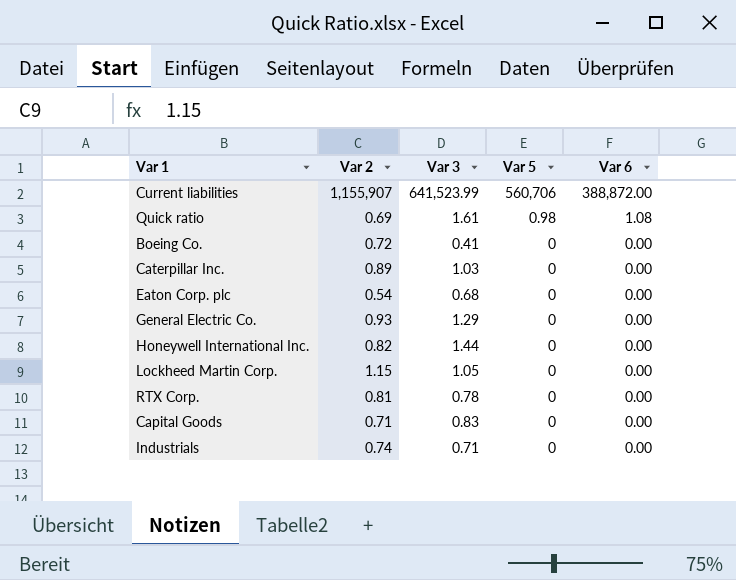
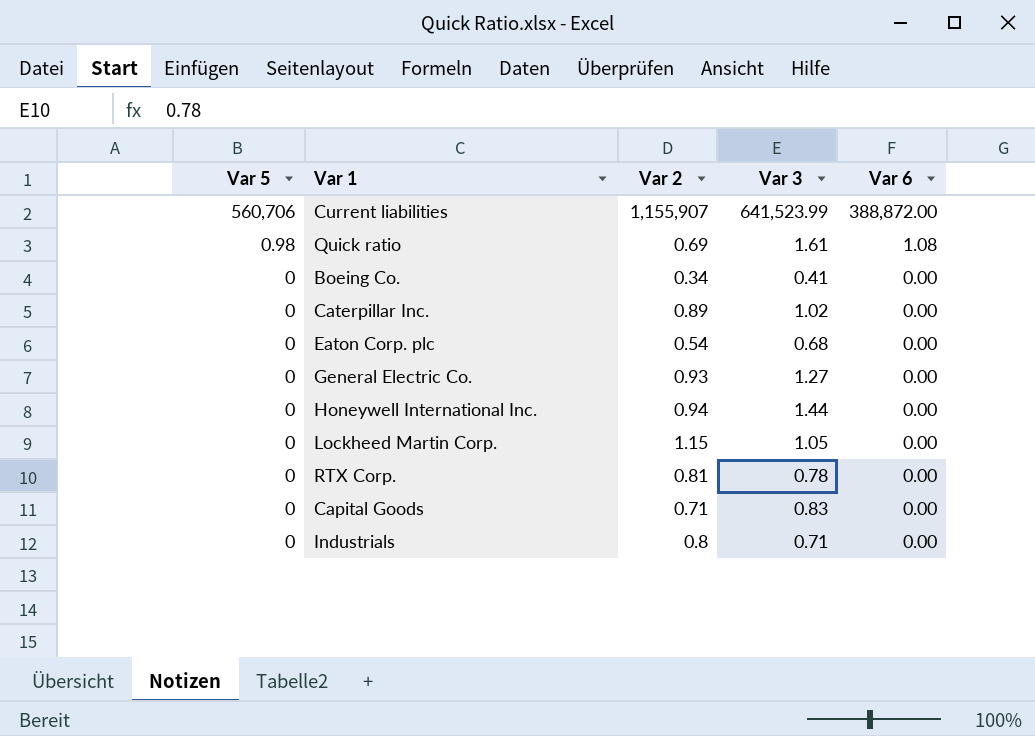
column Var 5 | position: 4 -> 1
Boeing Co. | Var 2: 0.72 -> 0.34
Caterpillar Inc. | Var 3: 1.03 -> 1.02
General Electric Co. | Var 3: 1.29 -> 1.27
Honeywell International Inc. | Var 2: 0.82 -> 0.94
Industrials | Var 2: 0.74 -> 0.8

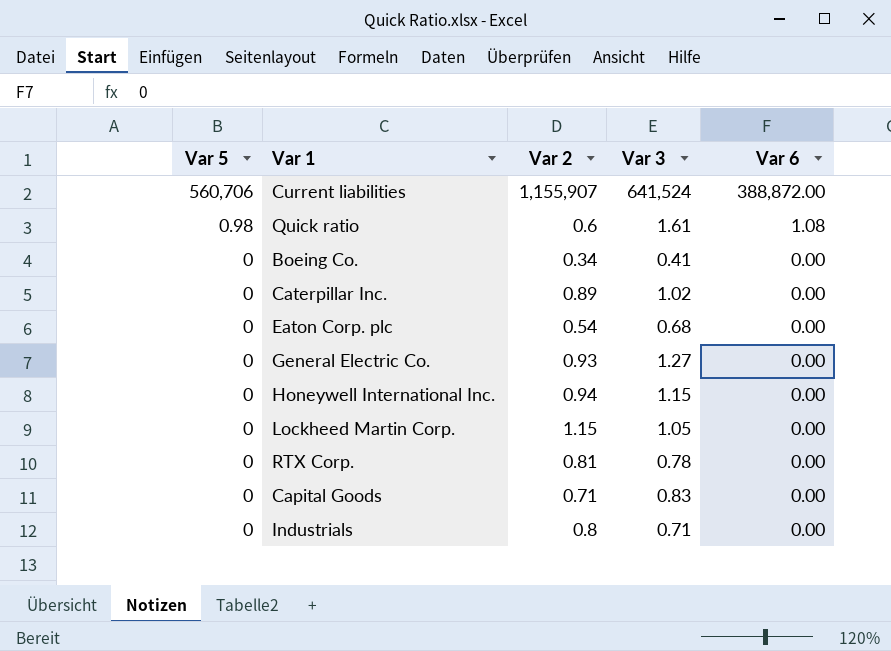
Current liabilities | Var 3: 641,523.99 -> 641,524
Quick ratio | Var 2: 0.69 -> 0.6
Honeywell International Inc. | Var 3: 1.44 -> 1.15

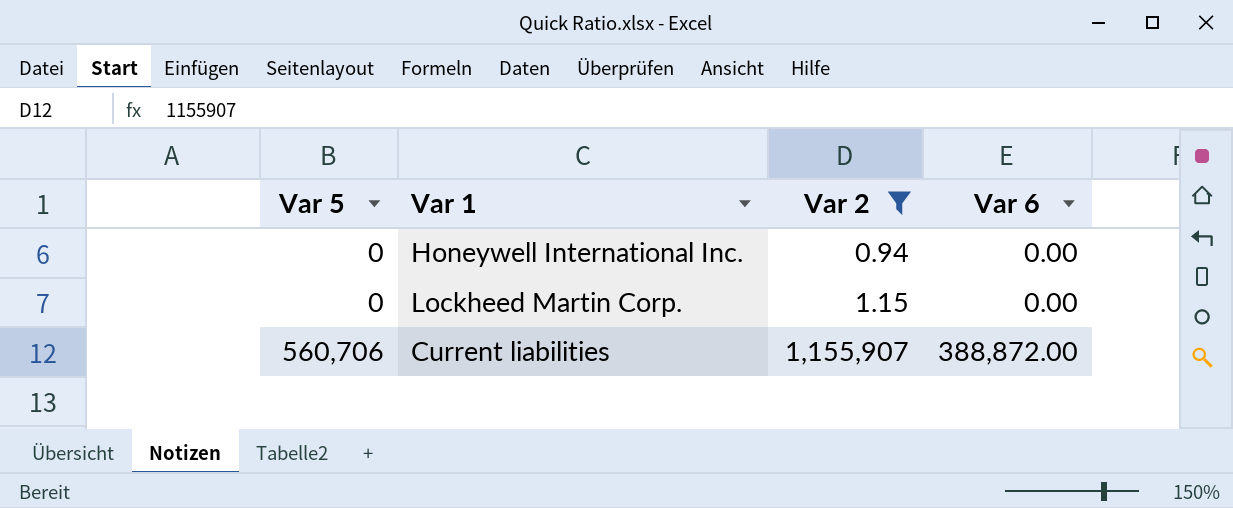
filter: none -> Var 2 >= 0.94
row order: Var 5 descending -> Var 5 ascending
column Var 3 | position: 4 -> none

